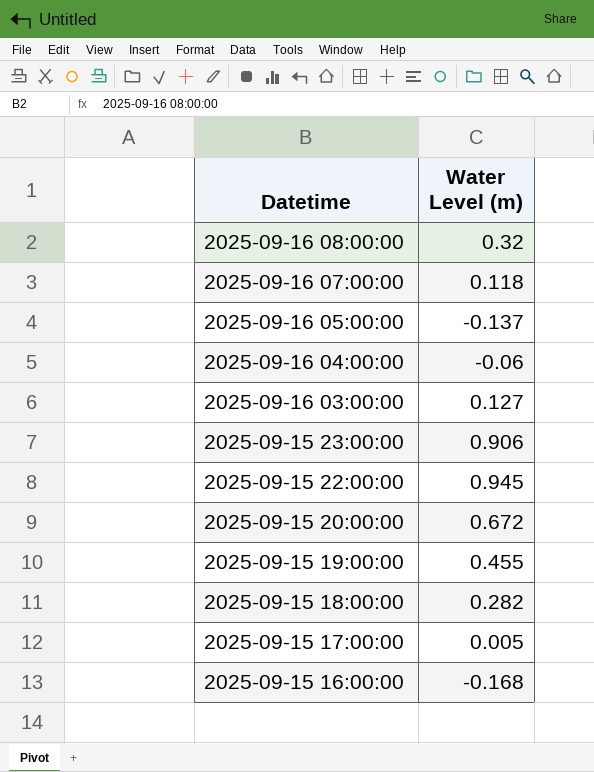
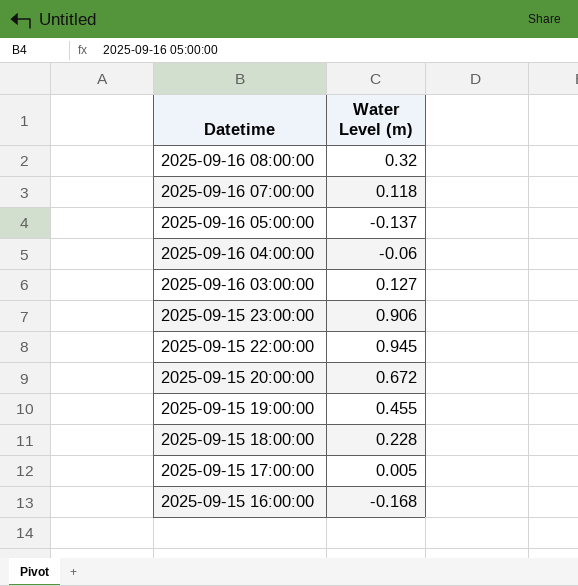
2025-09-15 18:00:00 | Water Level (m): 0.282 -> 0.228

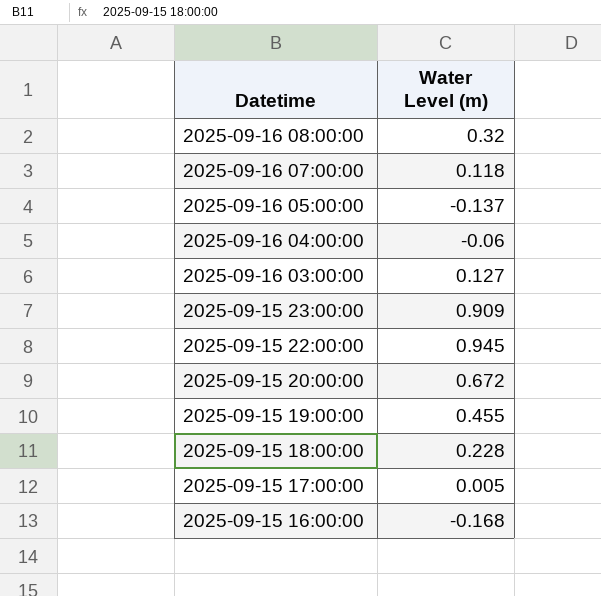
2025-09-15 23:00:00 | Water Level (m): 0.906 -> 0.909

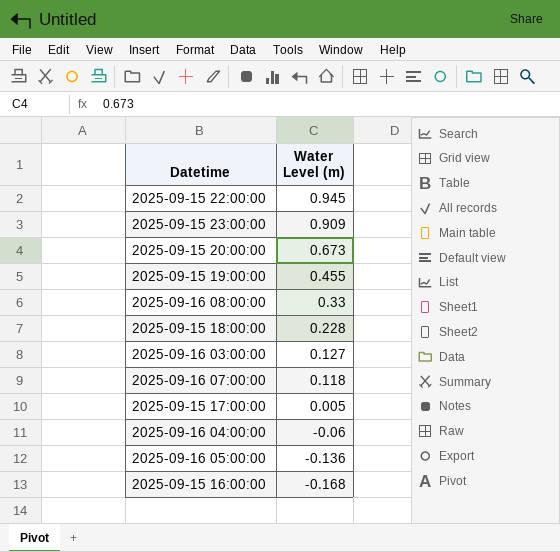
row order: Datetime descending -> Water Level (m) descending
2025-09-15 20:00:00 | Water Level (m): 0.672 -> 0.673
2025-09-16 08:00:00 | Water Level (m): 0.32 -> 0.33
2025-09-16 05:00:00 | Water Level (m): -0.137 -> -0.136

